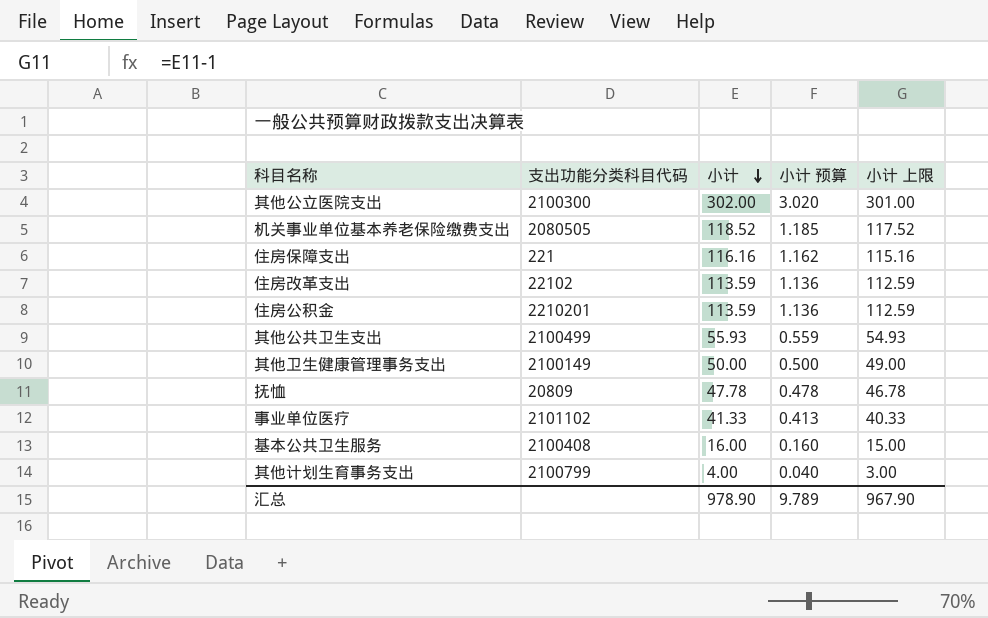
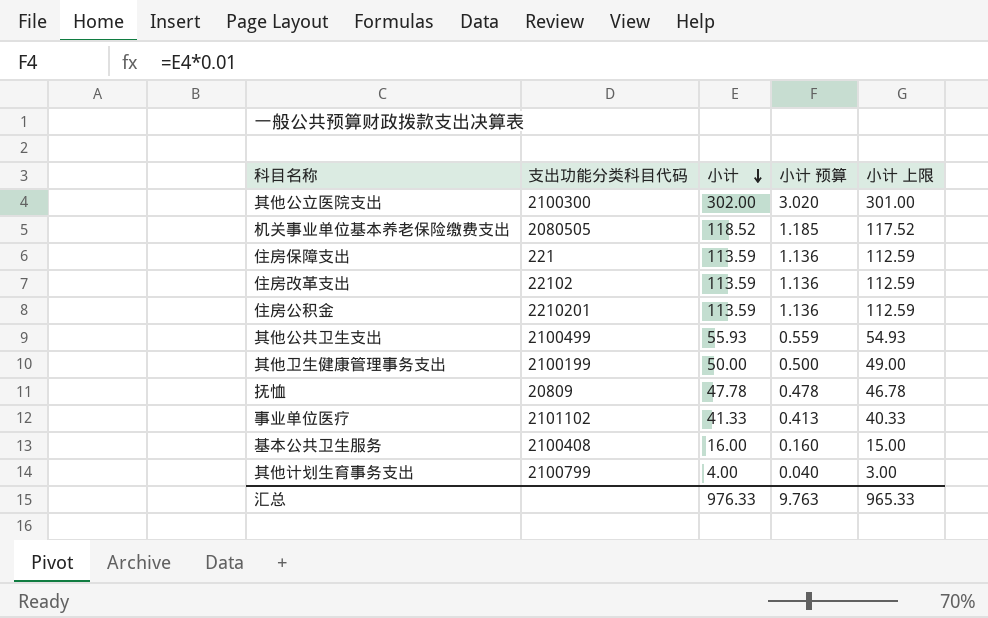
住房保障支出 | 小计: 116.16 -> 113.59
住房保障支出 | 小计 预算: 1.162 -> 1.136
住房保障支出 | 小计 上限: 115.16 -> 112.59
其他卫生健康管理事务支出 | 支出功能分类科目代码: 2100149 -> 2100199
汇总 | 小计: 978.90 -> 976.33
汇总 | 小计 预算: 9.789 -> 9.763
汇总 | 小计 上限: 967.90 -> 965.33

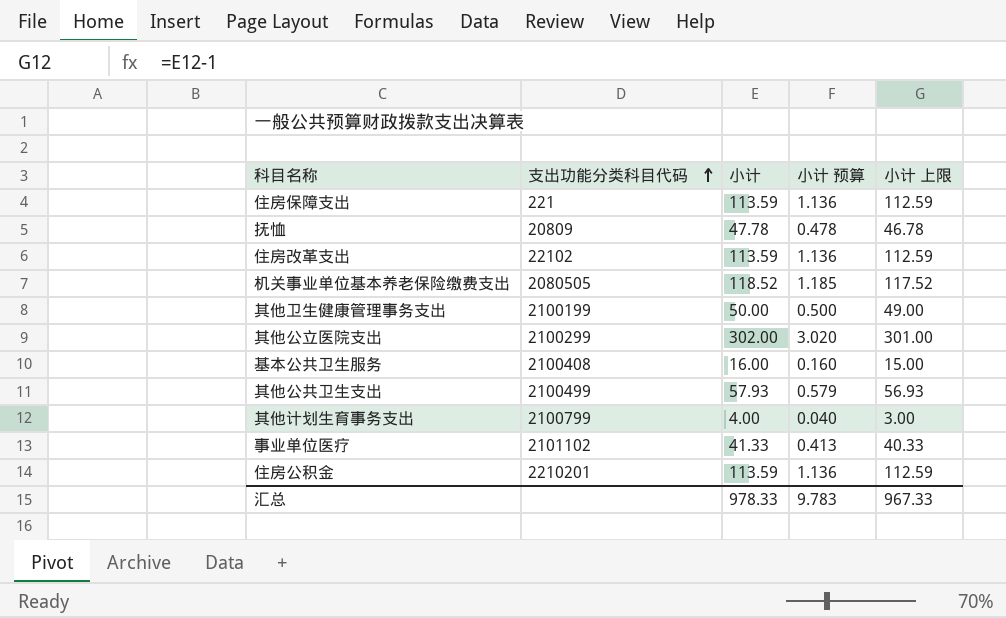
row order: 小计 descending -> 支出功能分类科目代码 ascending
其他公立医院支出 | 支出功能分类科目代码: 2100300 -> 2100299
其他公共卫生支出 | 小计: 55.93 -> 57.93
其他公共卫生支出 | 小计 预算: 0.559 -> 0.579
其他公共卫生支出 | 小计 上限: 54.93 -> 56.93
汇总 | 小计: 976.33 -> 978.33
汇总 | 小计 预算: 9.763 -> 9.783
汇总 | 小计 上限: 965.33 -> 967.33

